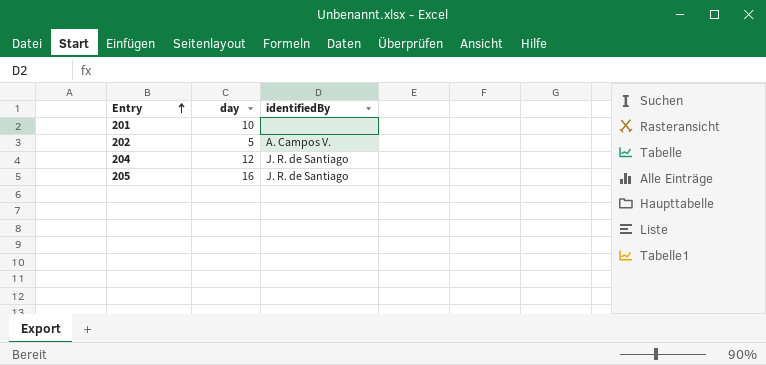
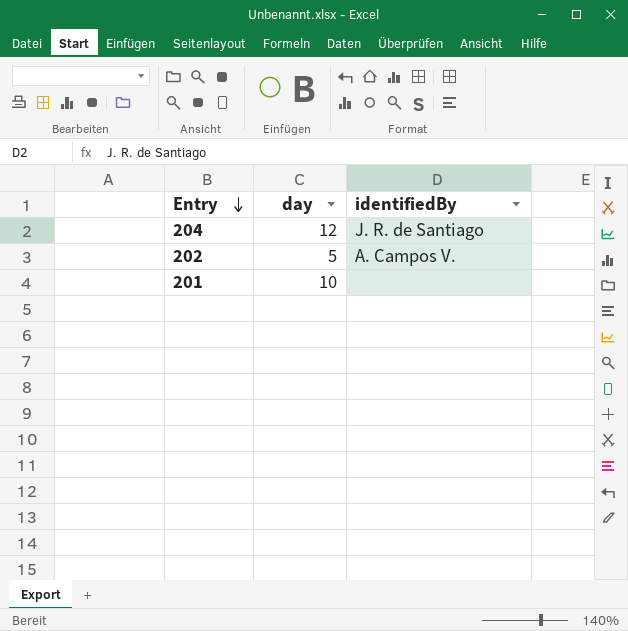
row order: Entry ascending -> Entry descending
row 205: 16 | J. R. de Santiago -> none

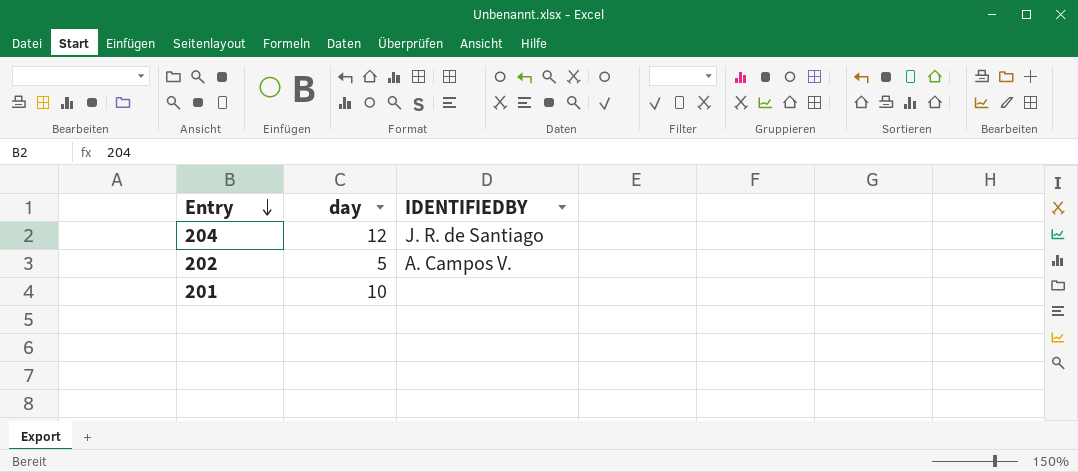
column name: identifiedBy -> IDENTIFIEDBY

